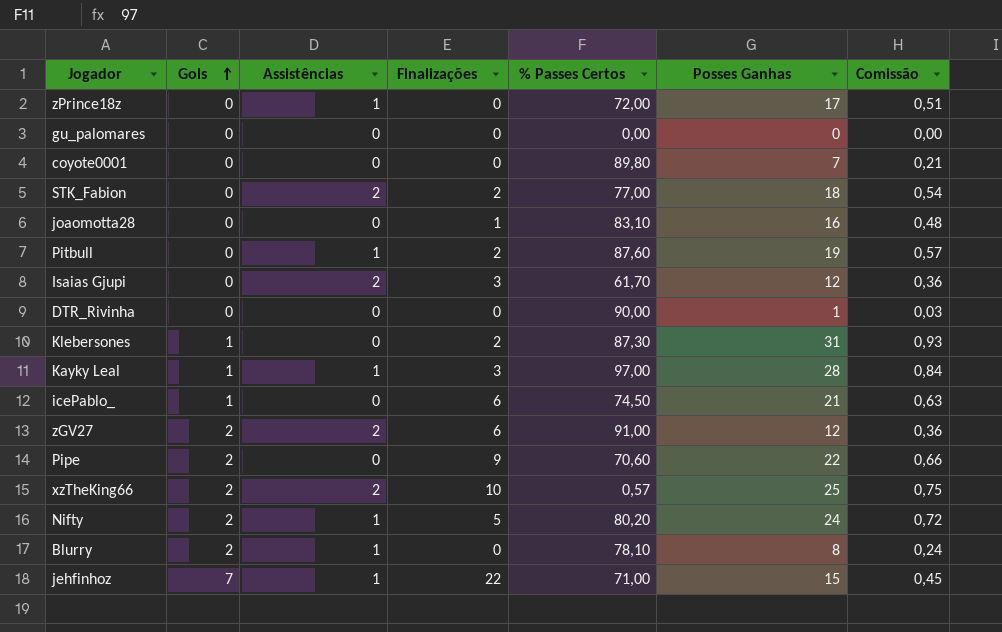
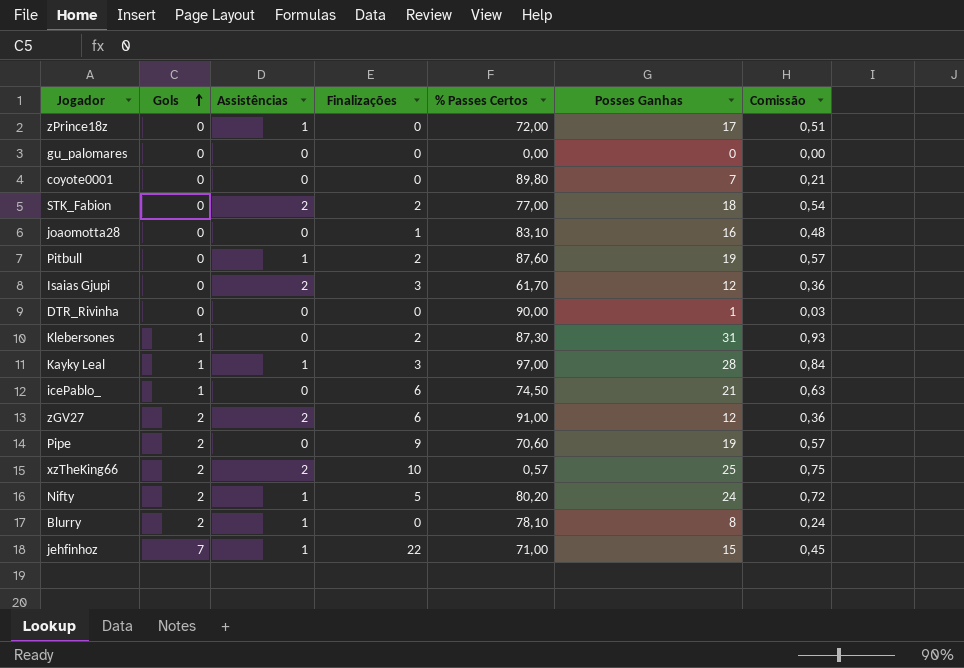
Pipe | Posses Ganhas: 22 -> 19
Pipe | Comissão: 0,66 -> 0,57

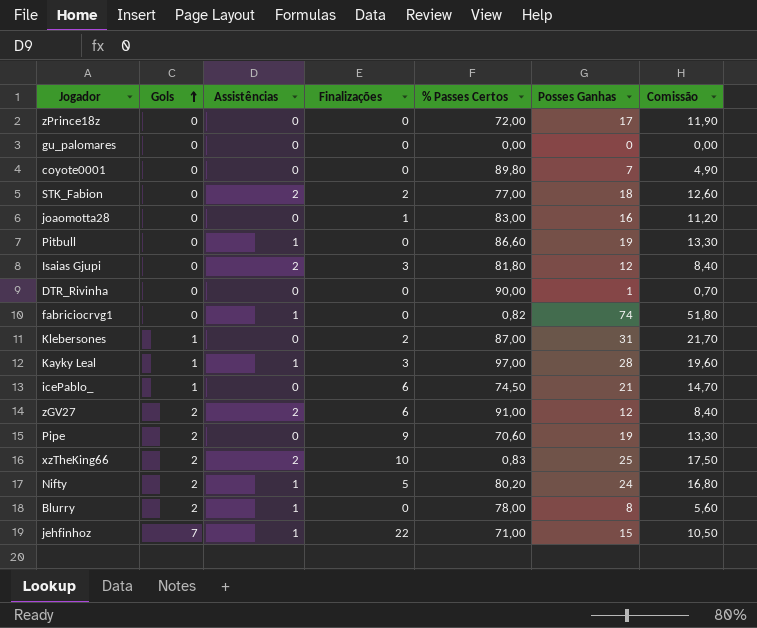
column Comissão | formula: [Posses Ganhas] * 0,03 -> [Posses Ganhas] * 0,7
zPrince18z | Assistências: 1 -> 0
joaomotta28 | % Passes Certos: 83,10 -> 83,00
Pitbull | Finalizações: 2 -> 0
Pitbull | % Passes Certos: 87,60 -> 86,60
Isaias Gjupi | % Passes Certos: 61,70 -> 81,80
row fabriciocrvg1: none -> 0 | 1 | 0 | 0,82 | 74 | 51,80
Klebersones | % Passes Certos: 87,30 -> 87,00
xzTheKing66 | % Passes Certos: 0,57 -> 0,83
Blurry | % Passes Certos: 78,10 -> 78,00

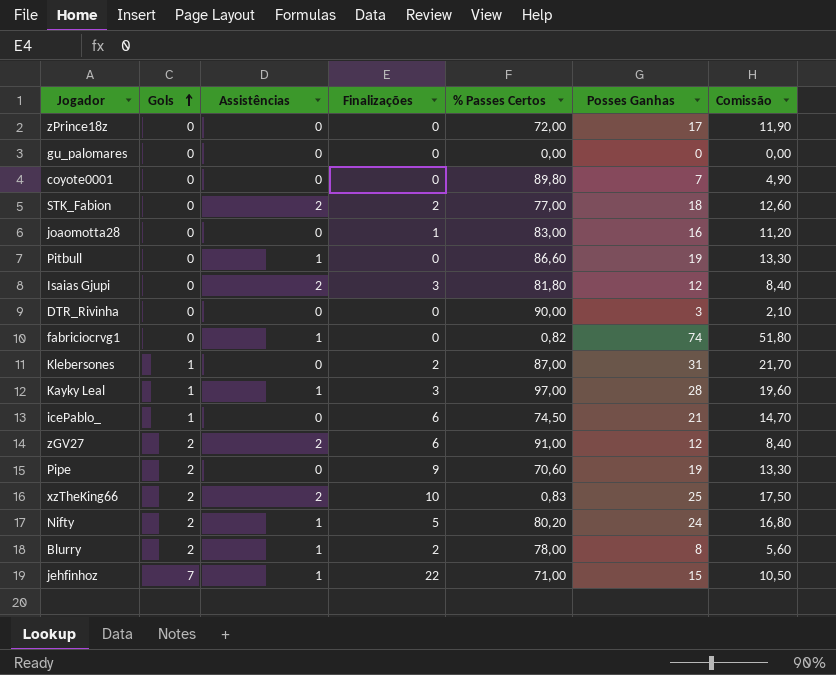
DTR_Rivinha | Posses Ganhas: 1 -> 3
DTR_Rivinha | Comissão: 0,70 -> 2,10
Blurry | Finalizações: 0 -> 2

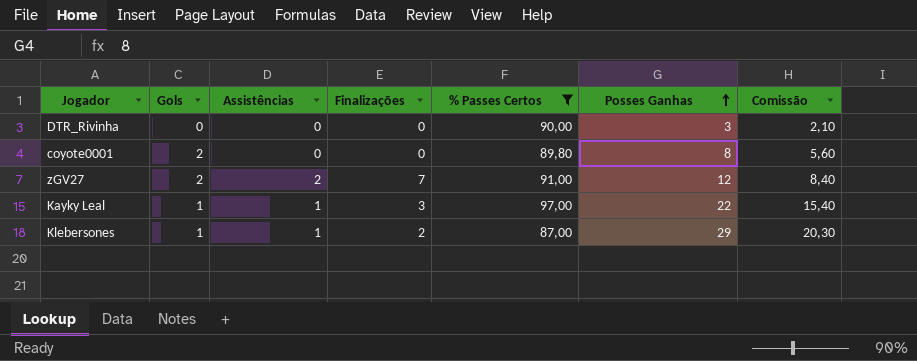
filter: none -> % Passes Certos >= 87,00
row order: Gols ascending -> Posses Ganhas ascending
coyote0001 | Gols: 0 -> 2
coyote0001 | Posses Ganhas: 7 -> 8
coyote0001 | Comissão: 4,90 -> 5,60
zGV27 | Finalizações: 6 -> 7
Kayky Leal | Posses Ganhas: 28 -> 22
Kayky Leal | Comissão: 19,60 -> 15,40
Klebersones | Assistências: 0 -> 1
Klebersones | Posses Ganhas: 31 -> 29
Klebersones | Comissão: 21,70 -> 20,30

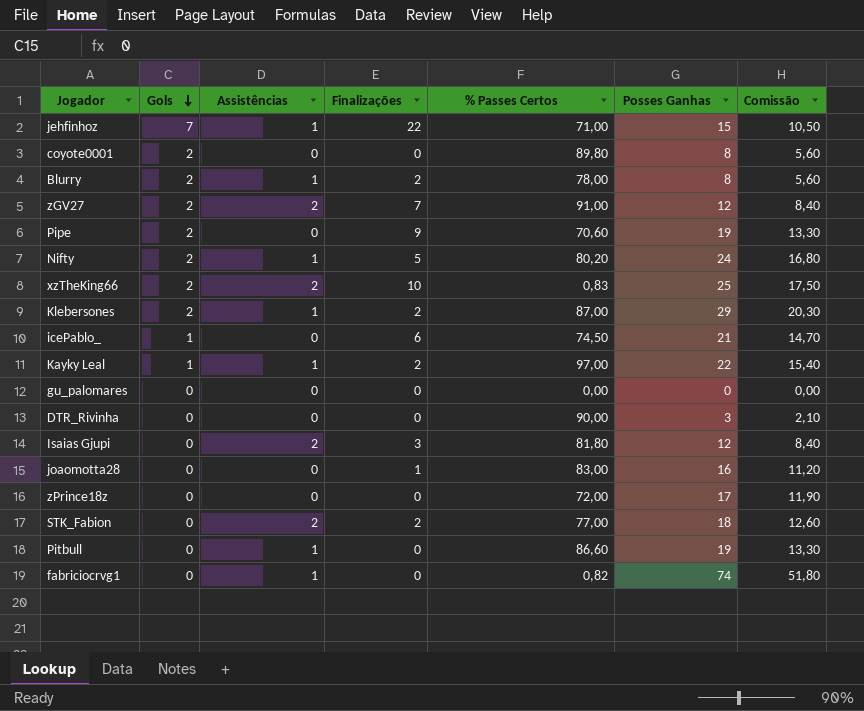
filter: % Passes Certos >= 87,00 -> none
row order: Posses Ganhas ascending -> Gols descending
Klebersones | Gols: 1 -> 2
Kayky Leal | Finalizações: 3 -> 2

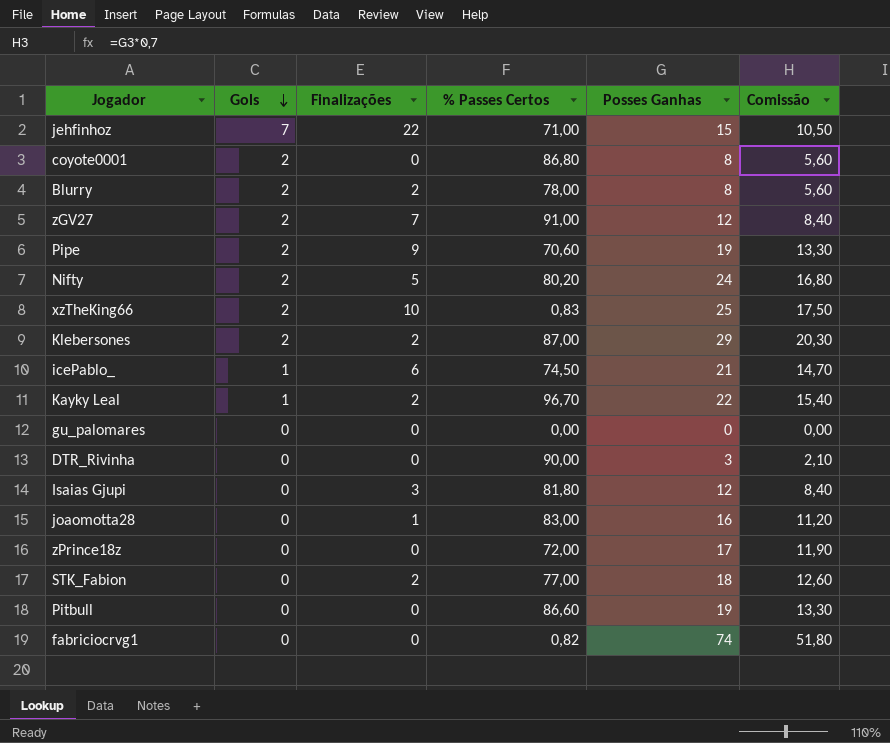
column Assistências | position: 3 -> none
coyote0001 | % Passes Certos: 89,80 -> 86,80
Kayky Leal | % Passes Certos: 97,00 -> 96,70

